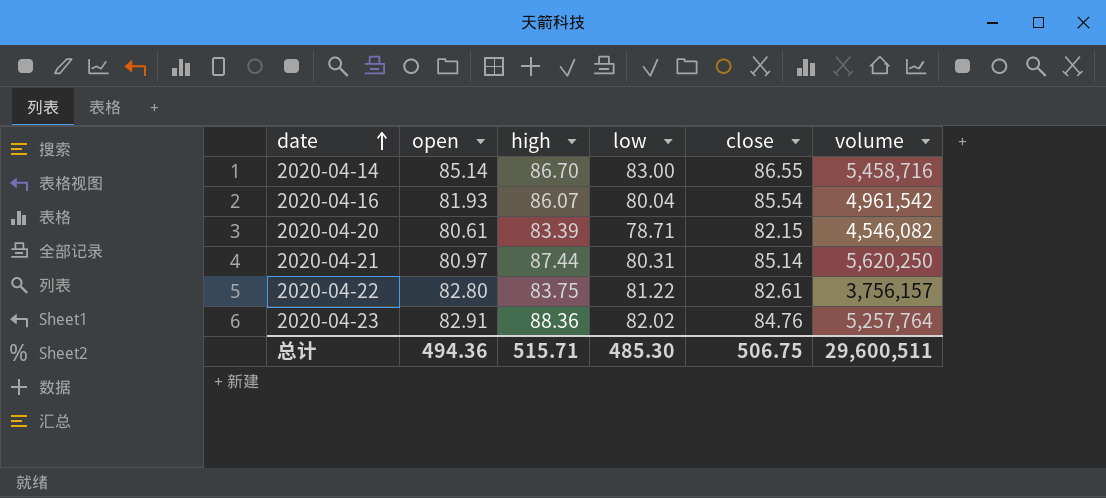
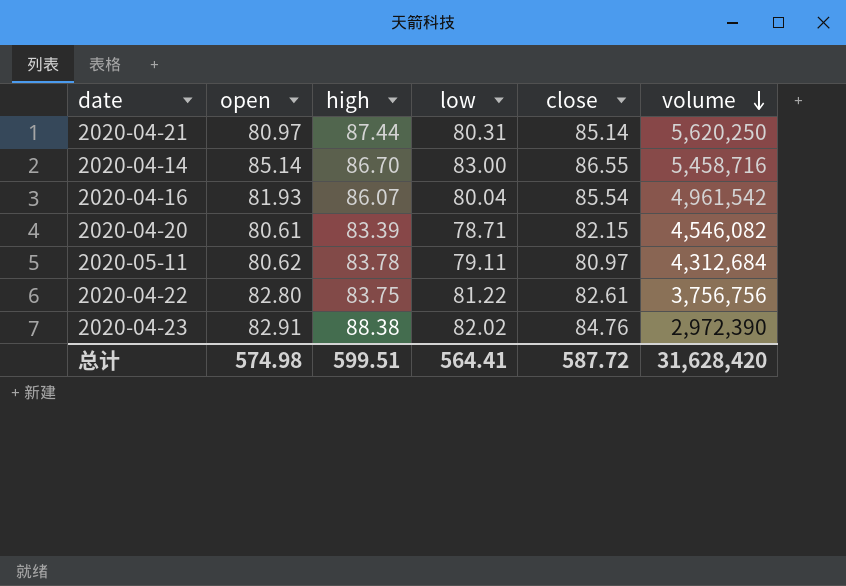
row order: date ascending -> volume descending
row 2020-05-11: none -> 80.62 | 83.78 | 79.11 | 80.97 | 4,312,684
2020-04-22 | volume: 3,756,157 -> 3,756,756
2020-04-23 | high: 88.36 -> 88.38
2020-04-23 | volume: 5,257,764 -> 2,972,390
总计 | open: 494.36 -> 574.98
总计 | high: 515.71 -> 599.51
总计 | low: 485.30 -> 564.41
总计 | close: 506.75 -> 587.72
总计 | volume: 29,600,511 -> 31,628,420

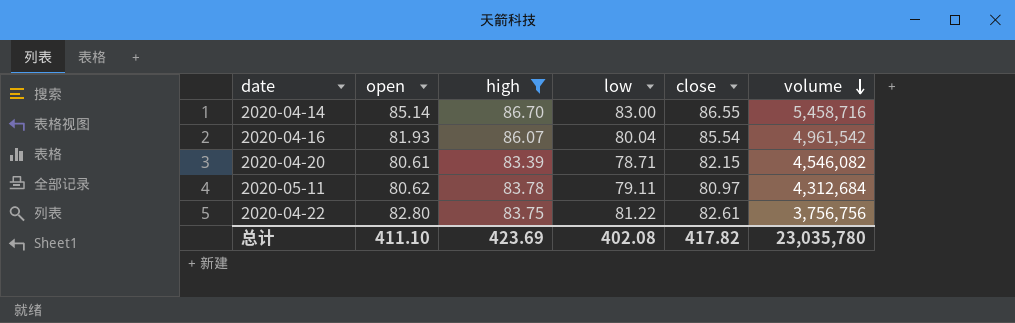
filter: none -> high <= 86.70
总计 | open: 574.98 -> 411.10
总计 | high: 599.51 -> 423.69
总计 | low: 564.41 -> 402.08
总计 | close: 587.72 -> 417.82
总计 | volume: 31,628,420 -> 23,035,780

